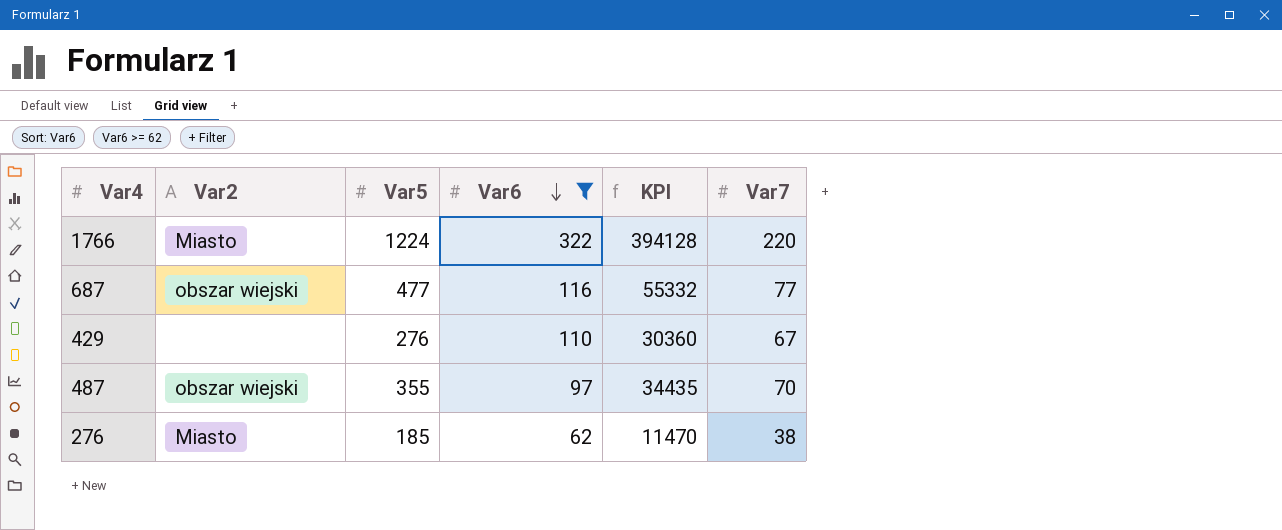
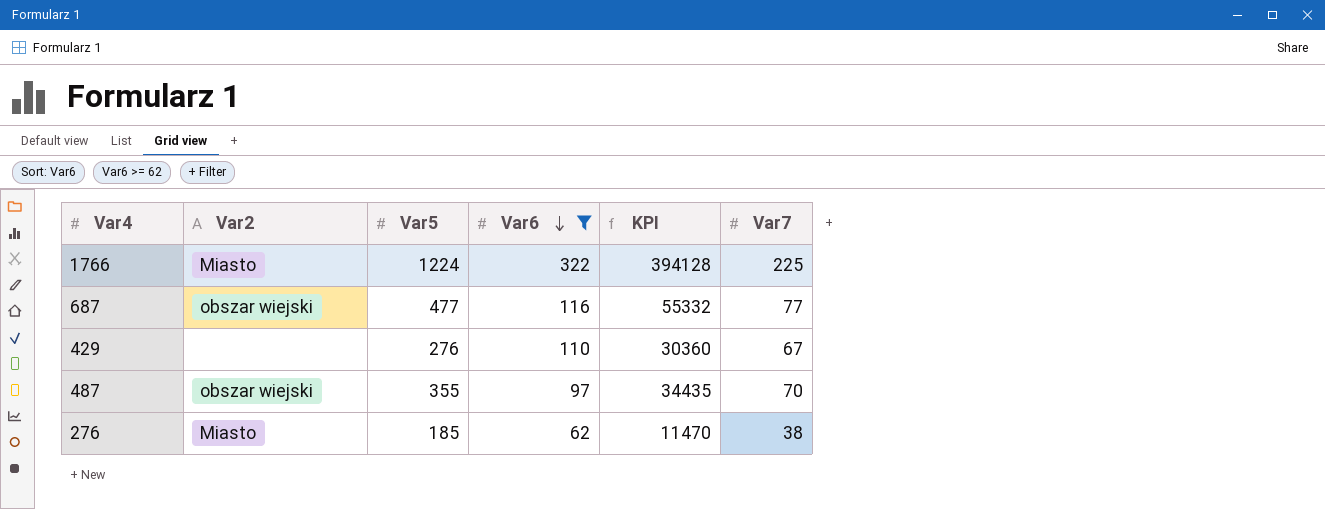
1766 | Var7: 220 -> 225

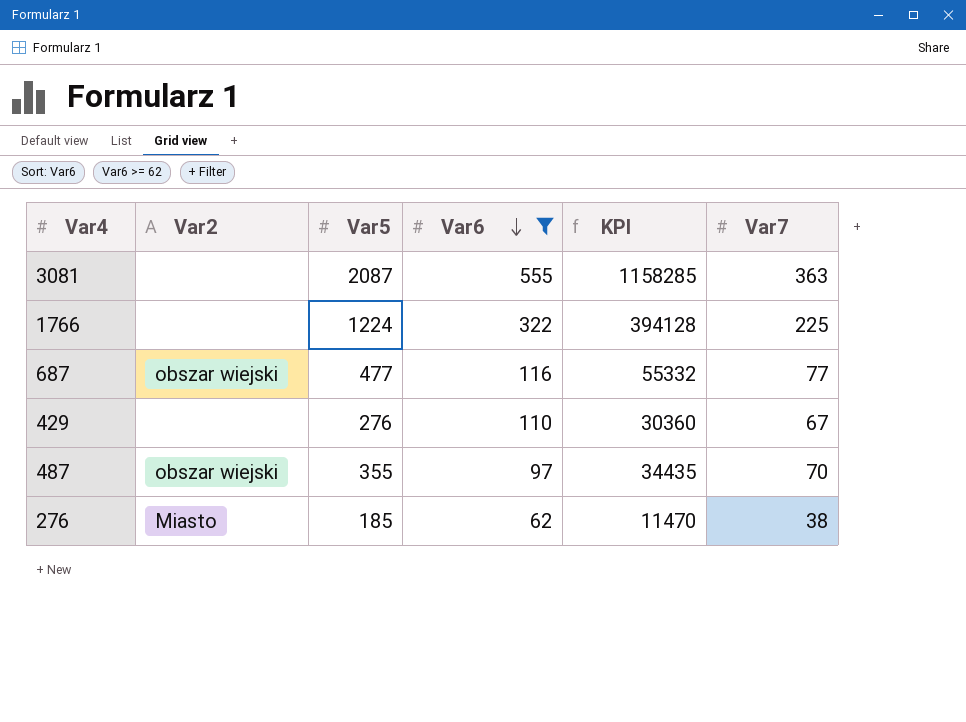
row 3081: none -> none | 2087 | 555 | 1158285 | 363
1766 | Var2: Miasto -> none

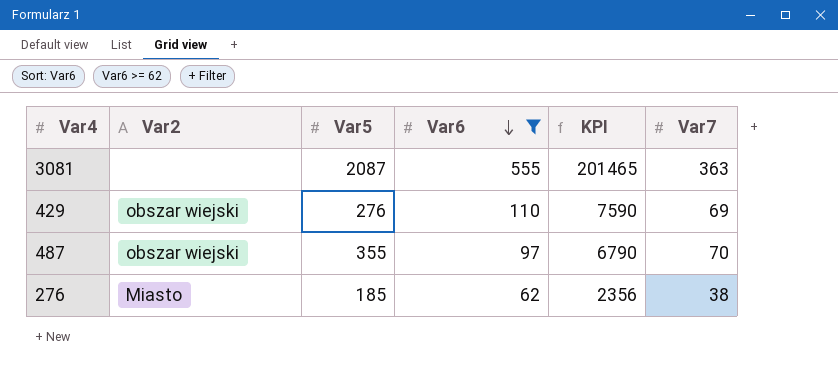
column KPI | formula: [Var5] * [Var6] -> [Var6] * [Var7]
row 1766: none | 1224 | 322 | 394128 | 225 -> none
row 687: obszar wiejski | 477 | 116 | 55332 | 77 -> none
429 | Var2: none -> obszar wiejski
429 | Var7: 67 -> 69

